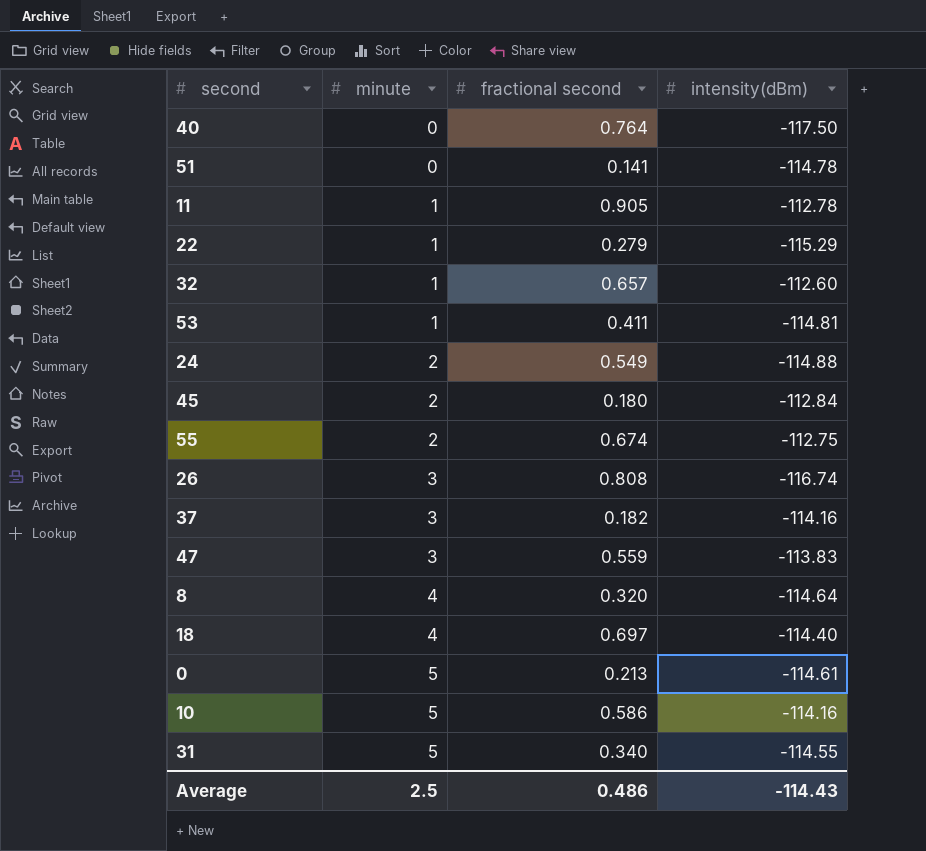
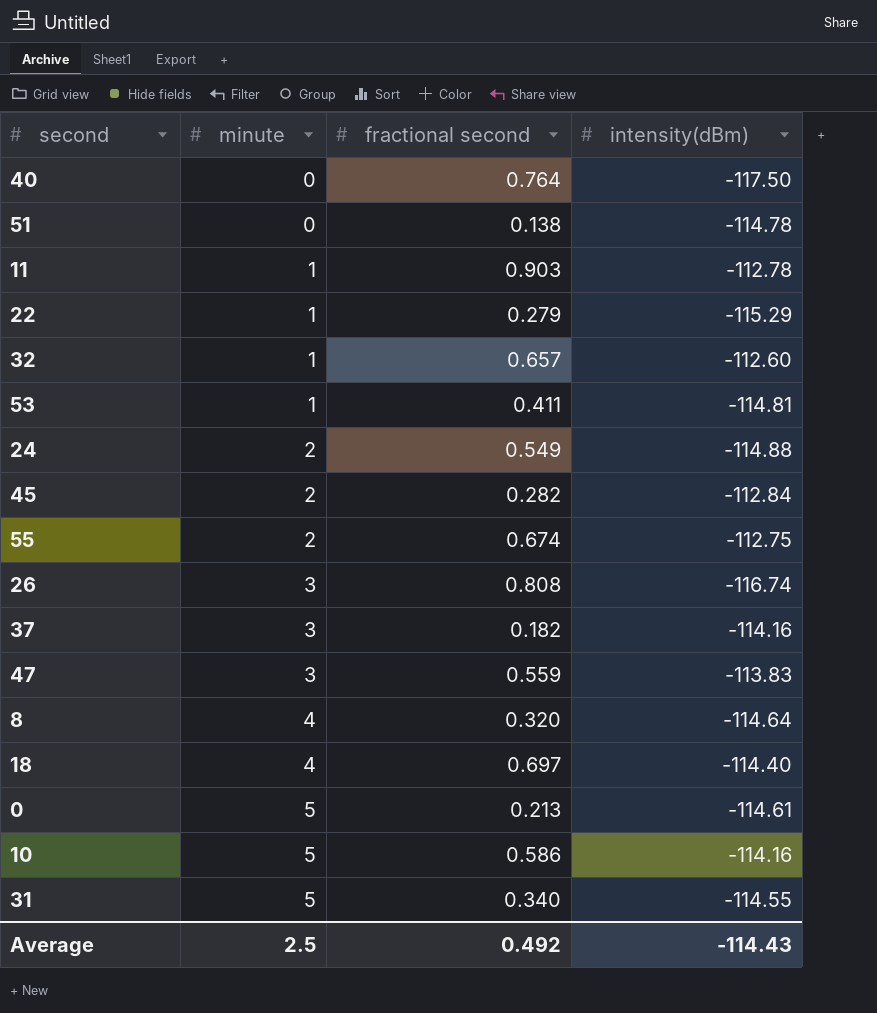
51 | fractional second: 0.141 -> 0.138
11 | fractional second: 0.905 -> 0.903
45 | fractional second: 0.180 -> 0.282
Average | fractional second: 0.486 -> 0.492

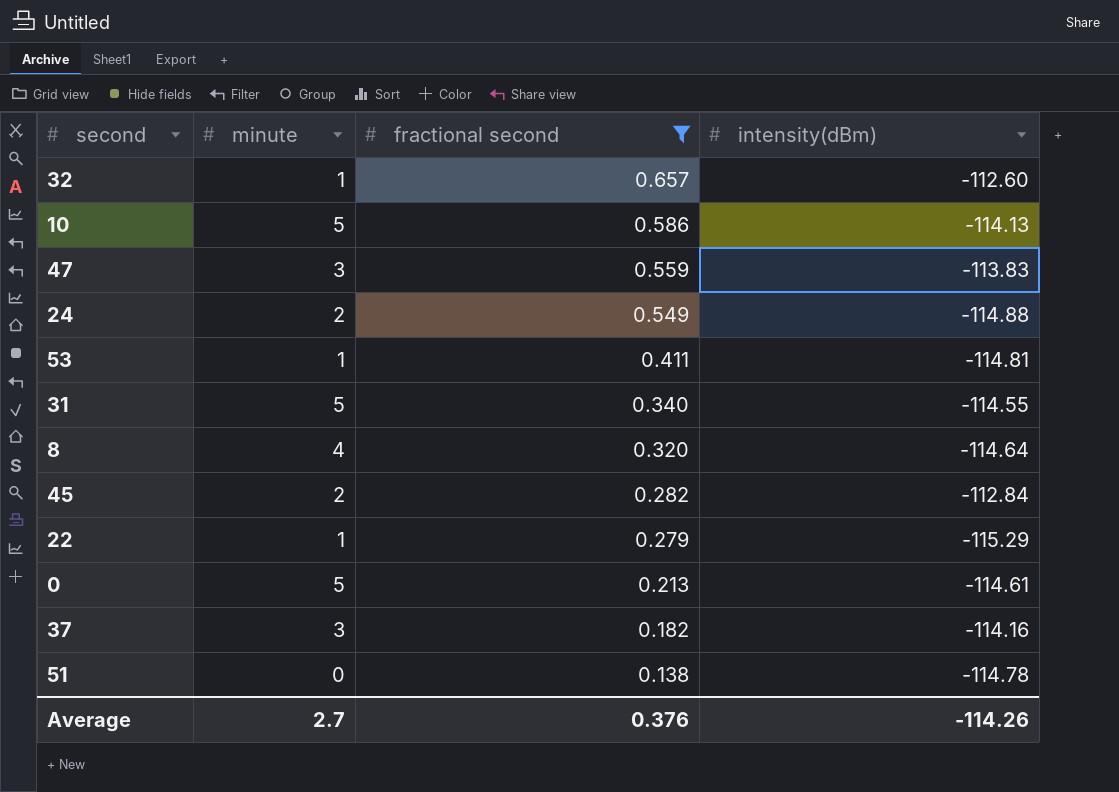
filter: none -> fractional second <= 0.657
row order: minute ascending -> fractional second descending
10 | intensity(dBm): -114.16 -> -114.13
Average | minute: 2.5 -> 2.7
Average | fractional second: 0.492 -> 0.376
Average | intensity(dBm): -114.43 -> -114.26

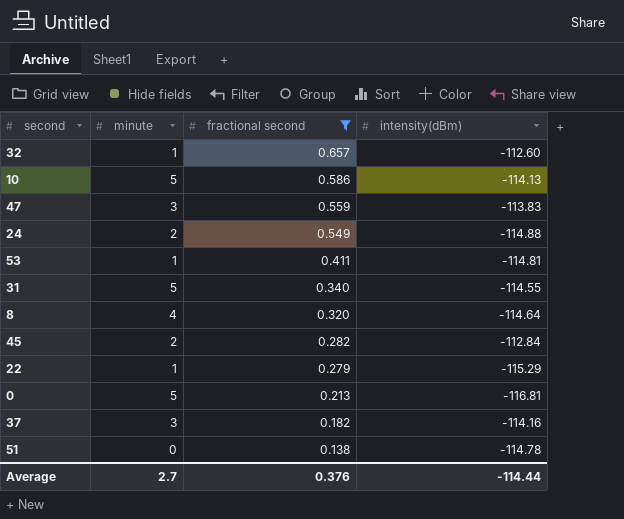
0 | intensity(dBm): -114.61 -> -116.81
Average | intensity(dBm): -114.26 -> -114.44

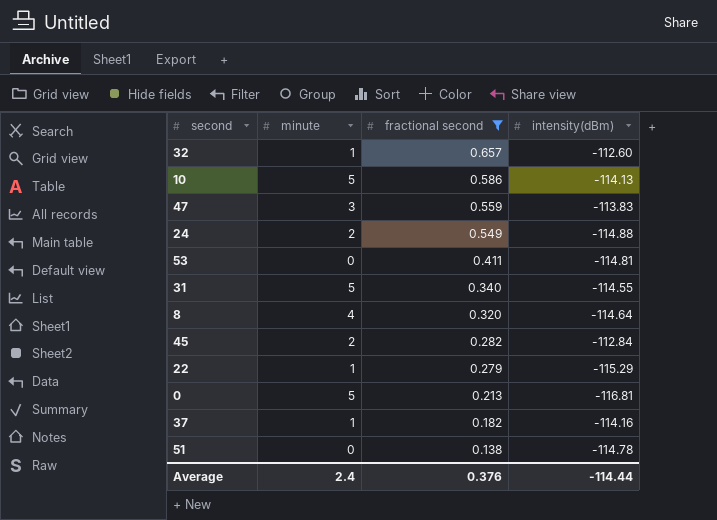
53 | minute: 1 -> 0
37 | minute: 3 -> 1
Average | minute: 2.7 -> 2.4

